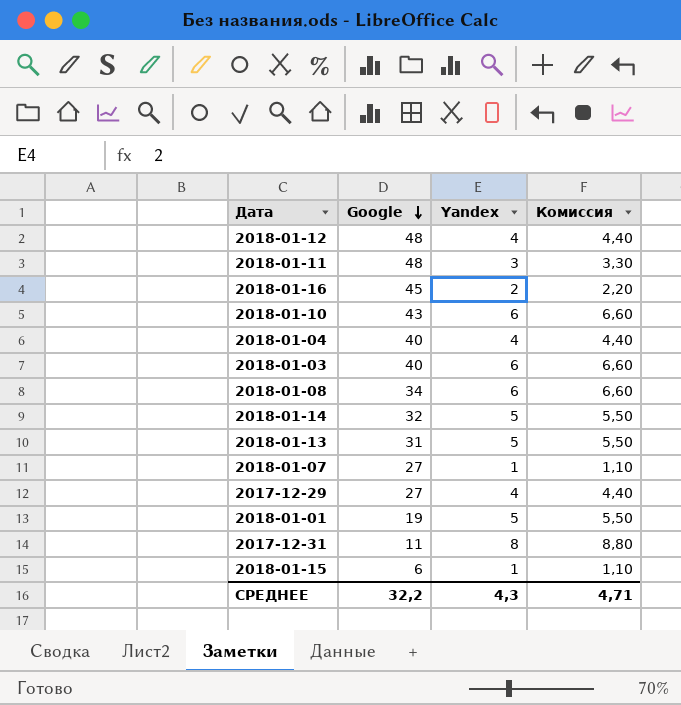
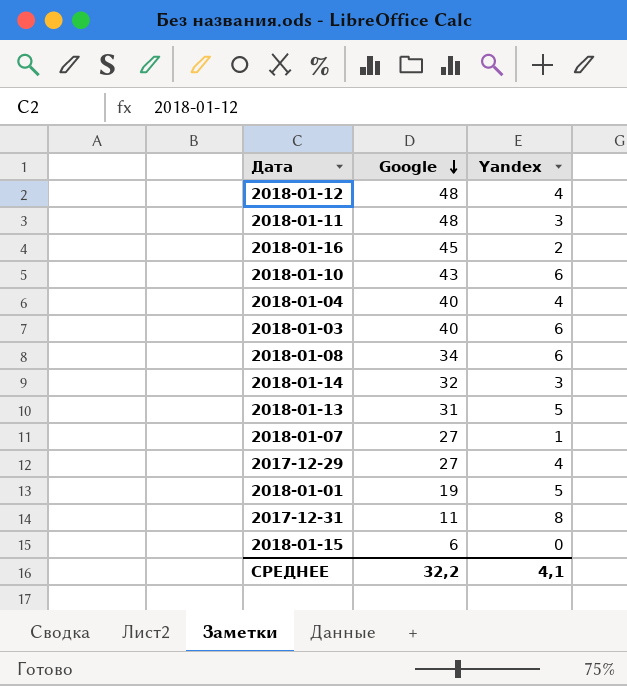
column Комиссия | formula: [Yandex] * 1,1 -> none
2018-01-14 | Yandex: 5 -> 3
2018-01-15 | Yandex: 1 -> 0
СРЕДНЕЕ | Yandex: 4,3 -> 4,1

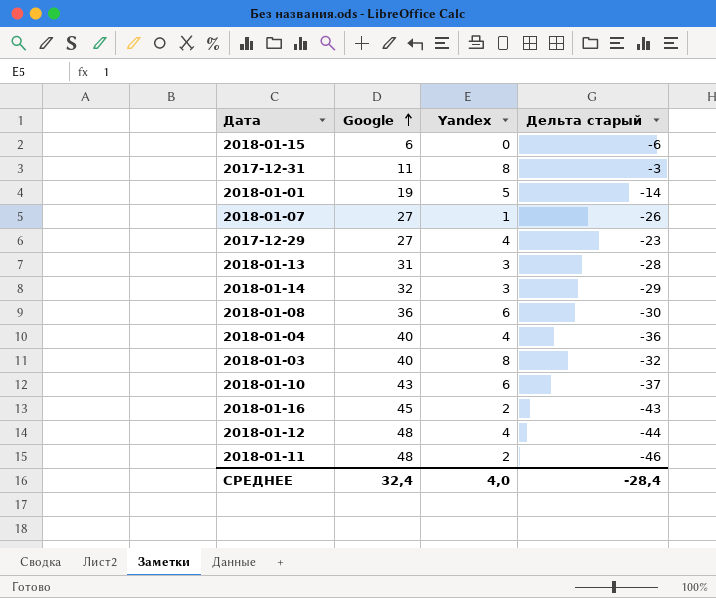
row order: Google descending -> Google ascending
column Дельта старый | formula: none -> [Yandex] - [Google]
2018-01-13 | Yandex: 5 -> 3
2018-01-08 | Google: 34 -> 36
2018-01-03 | Yandex: 6 -> 8
2018-01-11 | Yandex: 3 -> 2
СРЕДНЕЕ | Google: 32,2 -> 32,4
СРЕДНЕЕ | Yandex: 4,1 -> 4,0

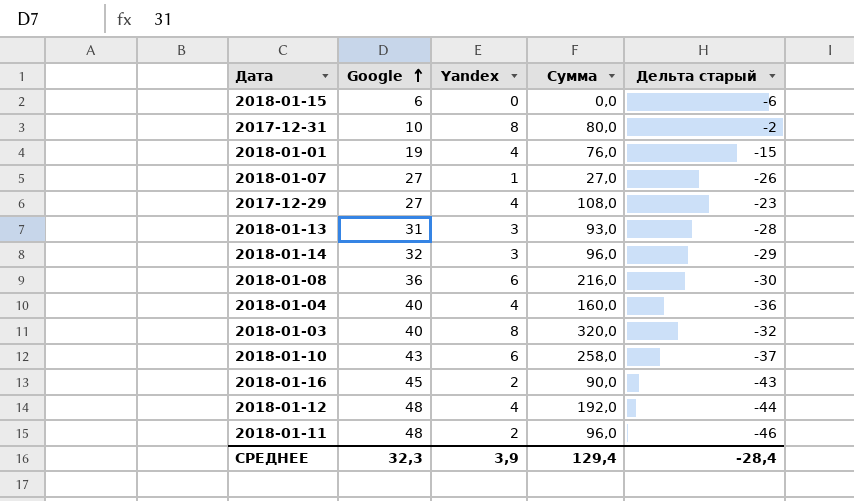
column Сумма | formula: none -> [Google] * [Yandex]
2017-12-31 | Google: 11 -> 10
2017-12-31 | Дельта старый: -3 -> -2
2018-01-01 | Yandex: 5 -> 4
2018-01-01 | Дельта старый: -14 -> -15
СРЕДНЕЕ | Google: 32,4 -> 32,3
СРЕДНЕЕ | Yandex: 4,0 -> 3,9

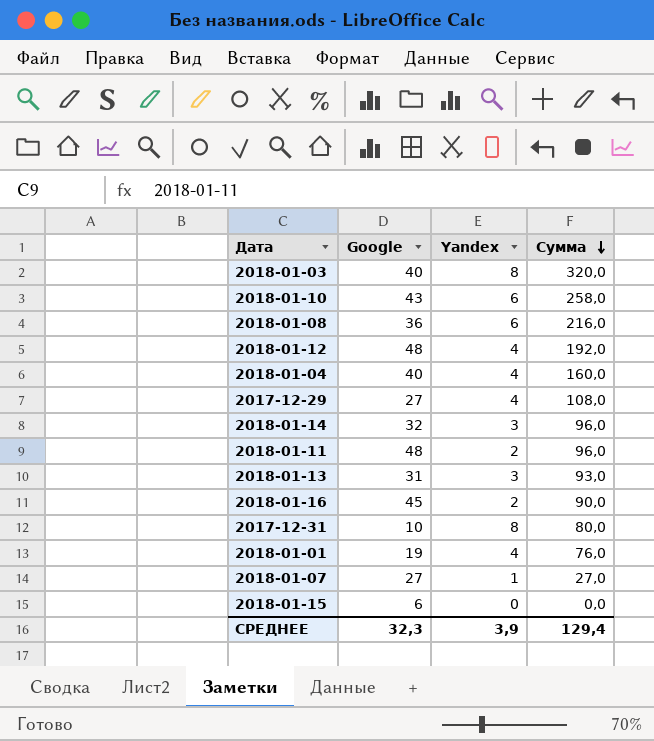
row order: Google ascending -> Сумма descending
column Дельта старый | formula: [Yandex] - [Google] -> none

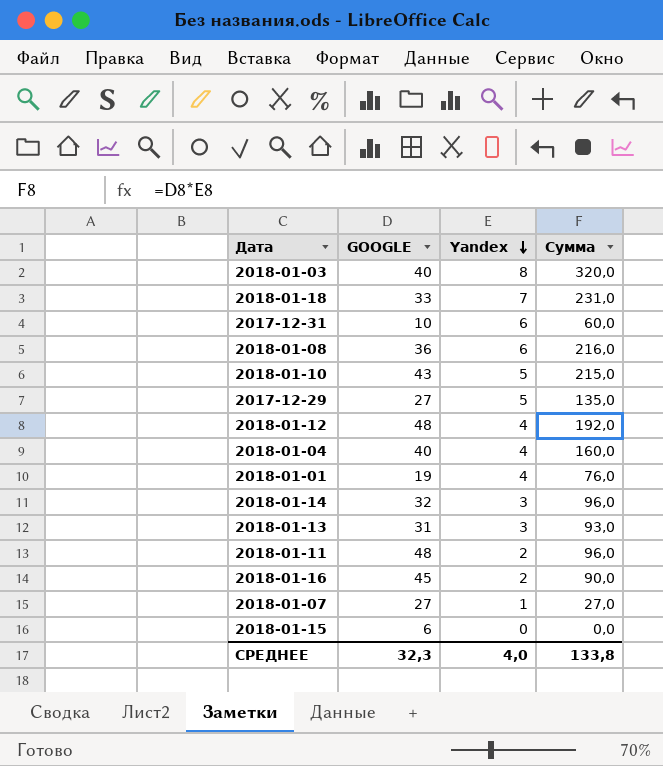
row order: Сумма descending -> Yandex descending
column name: Google -> GOOGLE
row 2018-01-18: none -> 33 | 7 | 231,0
2017-12-31 | Yandex: 8 -> 6
2017-12-31 | Сумма: 80,0 -> 60,0
2018-01-10 | Yandex: 6 -> 5
2018-01-10 | Сумма: 258,0 -> 215,0
2017-12-29 | Yandex: 4 -> 5
2017-12-29 | Сумма: 108,0 -> 135,0
СРЕДНЕЕ | Yandex: 3,9 -> 4,0
СРЕДНЕЕ | Сумма: 129,4 -> 133,8

